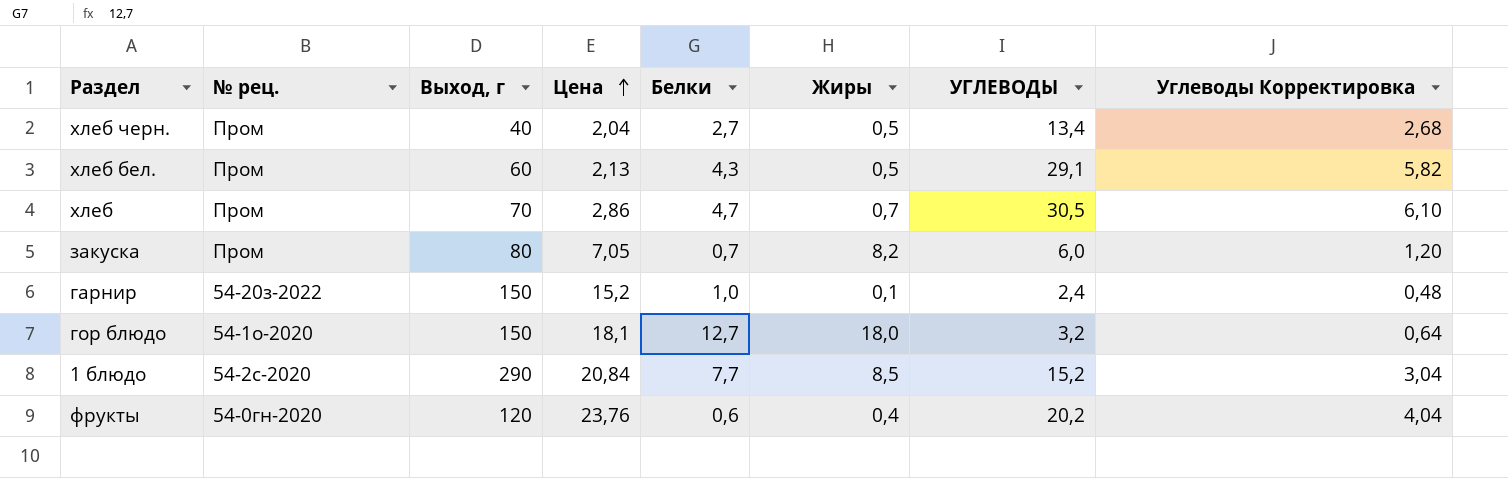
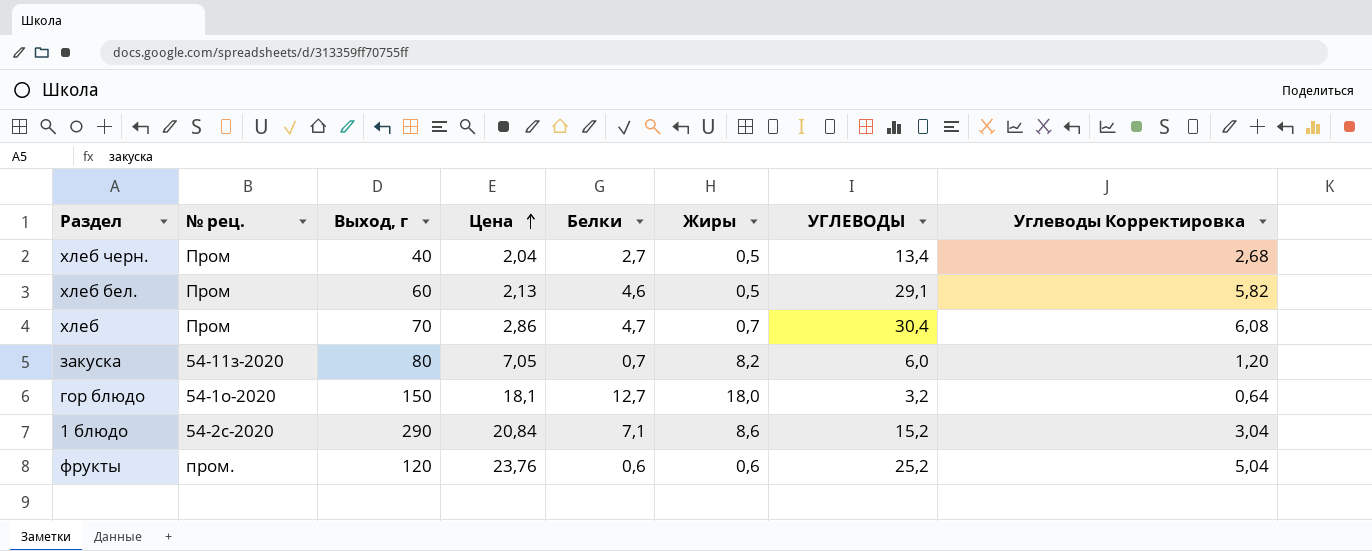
row гарнир: 54-20з-2022 | 150 | 15,2 | 1,0 | 0,1 | 2,4 | 0,48 -> none
хлеб бел. | Белки: 4,3 -> 4,6
хлеб | УГЛЕВОДЫ: 30,5 -> 30,4
хлеб | Углеводы Корректировка: 6,10 -> 6,08
закуска | № рец.: Пром -> 54-11з-2020
1 блюдо | Белки: 7,7 -> 7,1
1 блюдо | Жиры: 8,5 -> 8,6
фрукты | № рец.: 54-0гн-2020 -> пром.
фрукты | Жиры: 0,4 -> 0,6
фрукты | УГЛЕВОДЫ: 20,2 -> 25,2
фрукты | Углеводы Корректировка: 4,04 -> 5,04

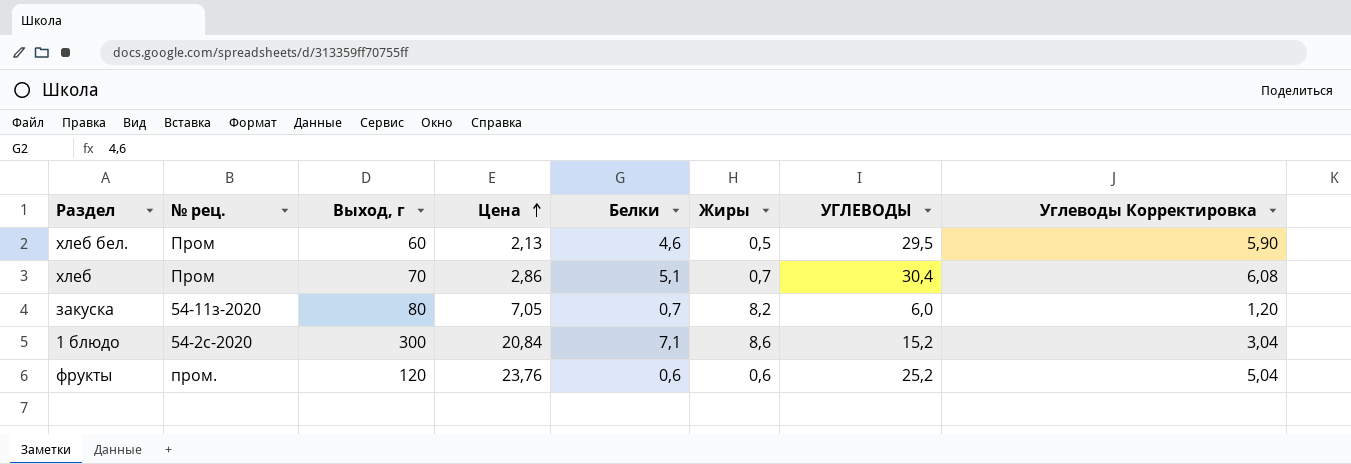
row хлеб черн.: Пром | 40 | 2,04 | 2,7 | 0,5 | 13,4 | 2,68 -> none
row гор блюдо: 54-1о-2020 | 150 | 18,1 | 12,7 | 18,0 | 3,2 | 0,64 -> none
хлеб бел. | УГЛЕВОДЫ: 29,1 -> 29,5
хлеб бел. | Углеводы Корректировка: 5,82 -> 5,90
хлеб | Белки: 4,7 -> 5,1
1 блюдо | Выход, г: 290 -> 300

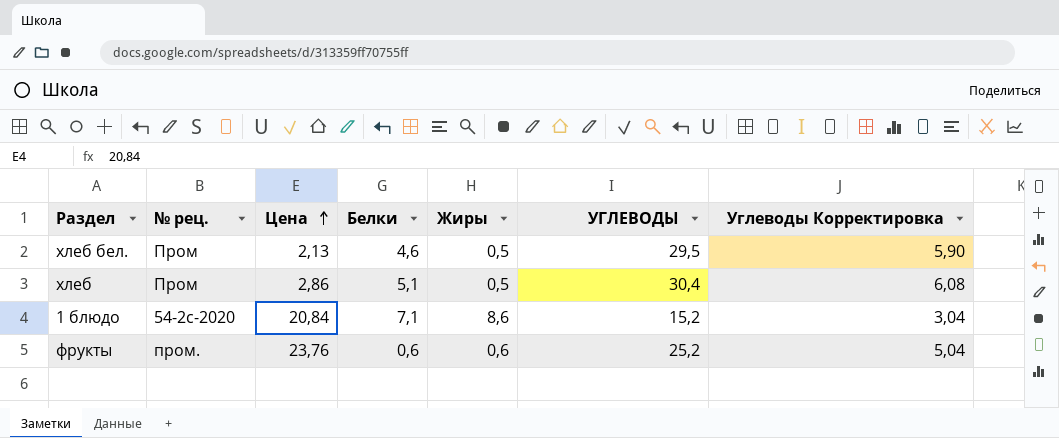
column Выход, г | position: 3 -> none
row закуска: 54-11з-2020 | 80 | 7,05 | 0,7 | 8,2 | 6,0 | 1,20 -> none
хлеб | Жиры: 0,7 -> 0,5

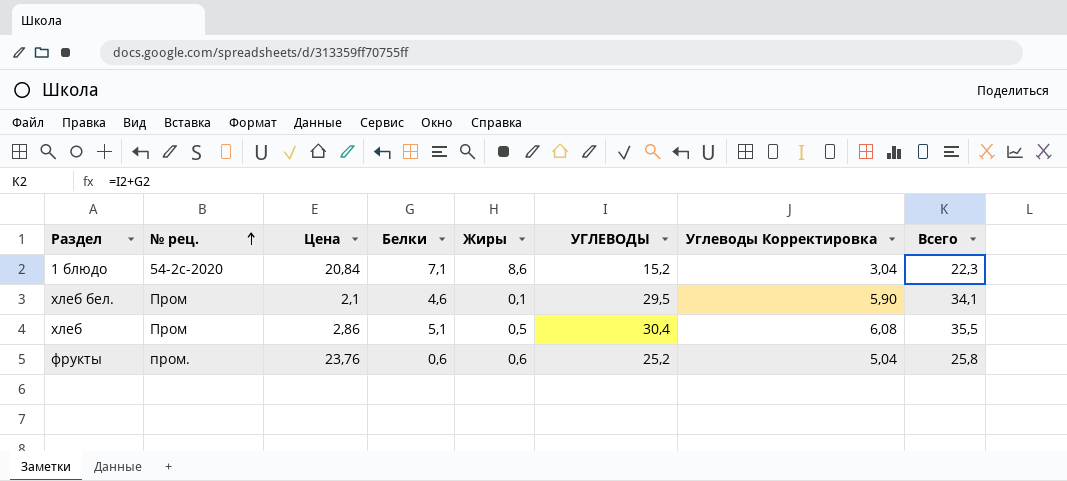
row order: Цена ascending -> № рец. ascending
column Всего | formula: none -> [Белки] + [УГЛЕВОДЫ]
хлеб бел. | Цена: 2,13 -> 2,1
хлеб бел. | Жиры: 0,5 -> 0,1

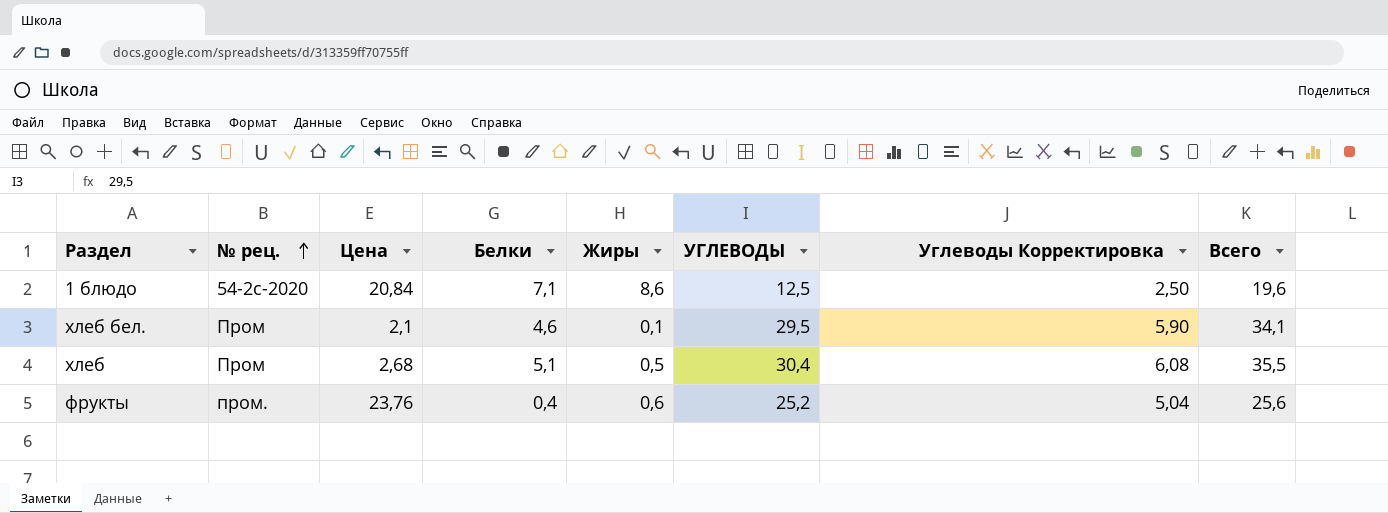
1 блюдо | УГЛЕВОДЫ: 15,2 -> 12,5
1 блюдо | Углеводы Корректировка: 3,04 -> 2,50
1 блюдо | Всего: 22,3 -> 19,6
хлеб | Цена: 2,86 -> 2,68
фрукты | Белки: 0,6 -> 0,4
фрукты | Всего: 25,8 -> 25,6

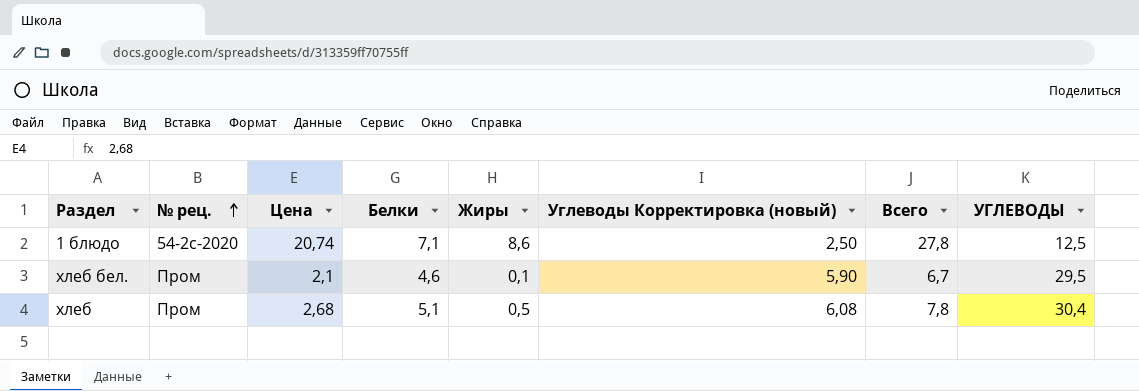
column name: Углеводы Корректировка -> Углеводы Корректировка (новый)
column Всего | formula: [Белки] + [УГЛЕВОДЫ] -> [Цена] + [Белки]
column УГЛЕВОДЫ | position: 6 -> 8
row фрукты: пром. | 23,76 | 0,4 | 0,6 | 25,2 | 5,04 | 25,6 -> none
1 блюдо | Цена: 20,84 -> 20,74

